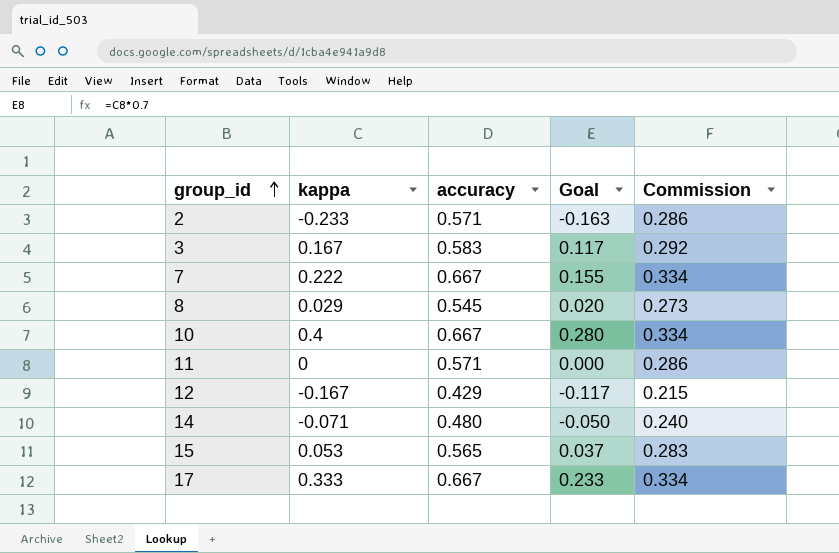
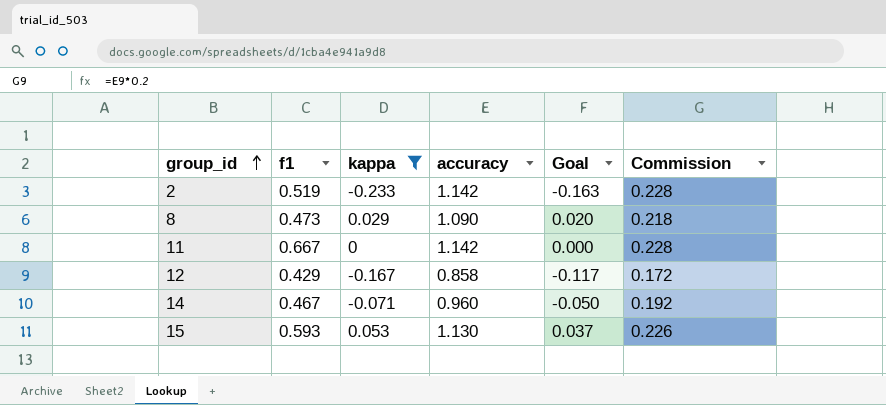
filter: none -> kappa <= 0.053
column f1 | position: none -> 2
column Commission | formula: [accuracy] * 0.5 -> [accuracy] * 0.2
2 | accuracy: 0.571 -> 1.142
8 | accuracy: 0.545 -> 1.090
11 | accuracy: 0.571 -> 1.142
12 | accuracy: 0.429 -> 0.858
14 | accuracy: 0.480 -> 0.960
15 | accuracy: 0.565 -> 1.130

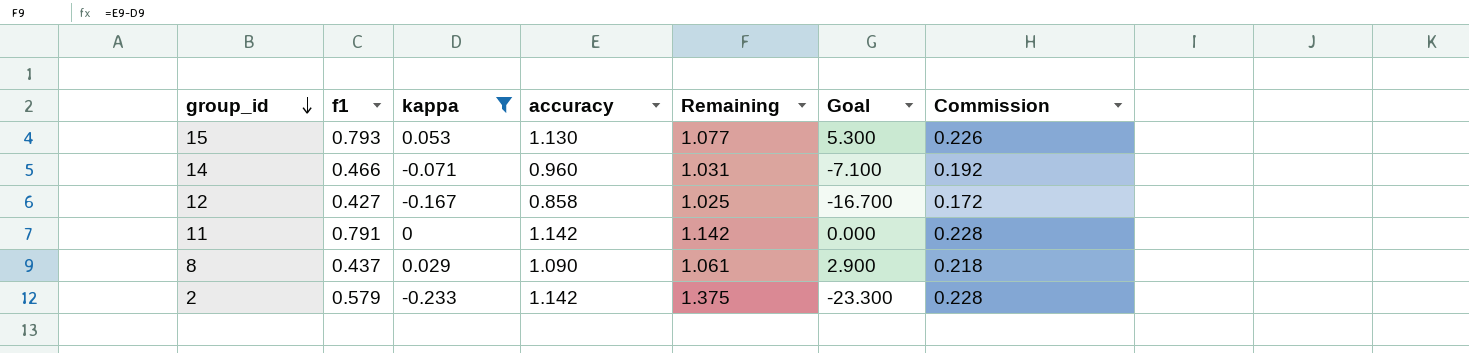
row order: group_id ascending -> group_id descending
column Remaining | formula: none -> [accuracy] - [kappa]
column Goal | formula: [kappa] * 0.7 -> [kappa] * 100
15 | f1: 0.593 -> 0.793
14 | f1: 0.467 -> 0.466
12 | f1: 0.429 -> 0.427
11 | f1: 0.667 -> 0.791
8 | f1: 0.473 -> 0.437
2 | f1: 0.519 -> 0.579

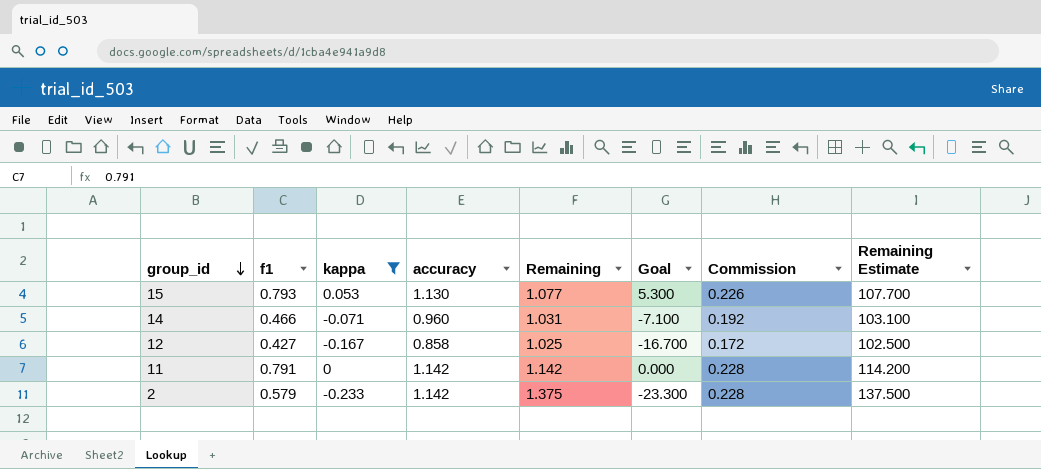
column Remaining Estimate | formula: none -> [Remaining] * 100
row 8: 0.437 | 0.029 | 1.090 | 1.061 | 2.900 | 0.218 -> none

